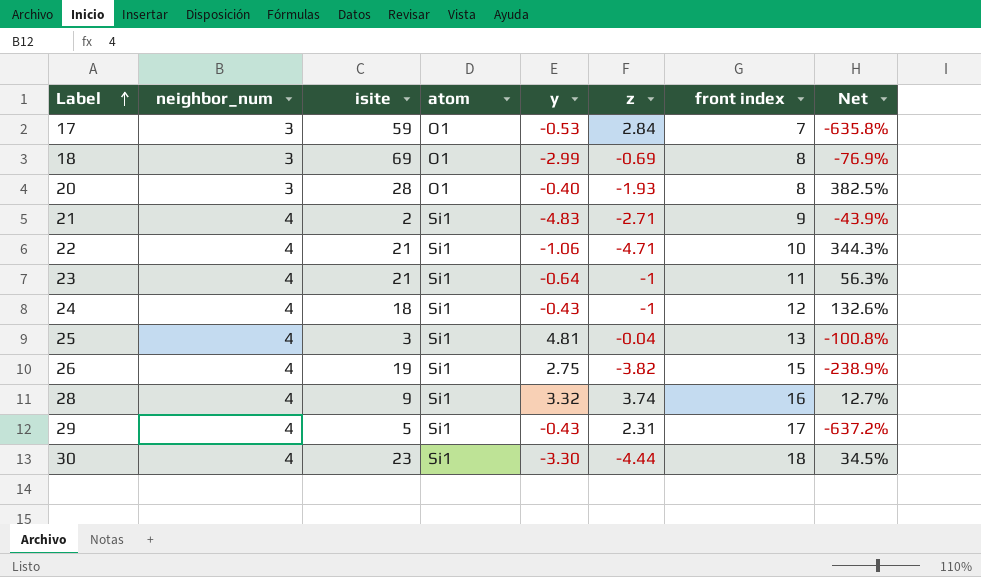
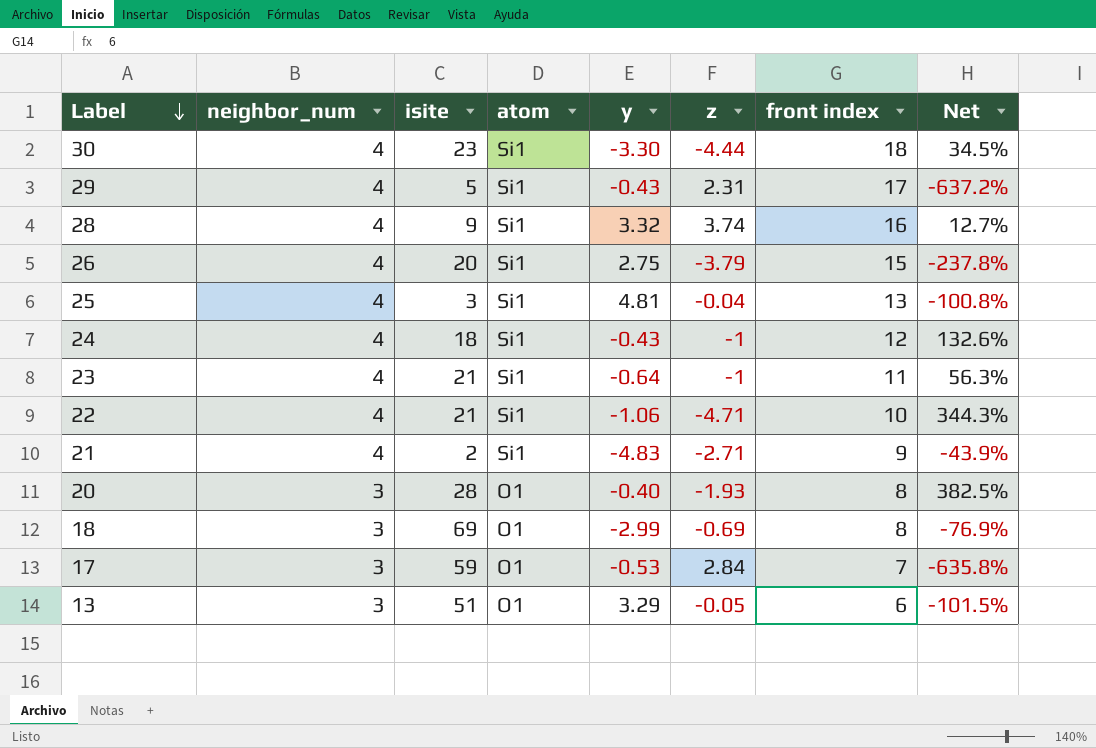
row order: Label ascending -> Label descending
26 | isite: 19 -> 20
26 | z: -3.82 -> -3.79
26 | Net: -238.9% -> -237.8%
row 13: none -> 3 | 51 | O1 | 3.29 | -0.05 | 6 | -101.5%

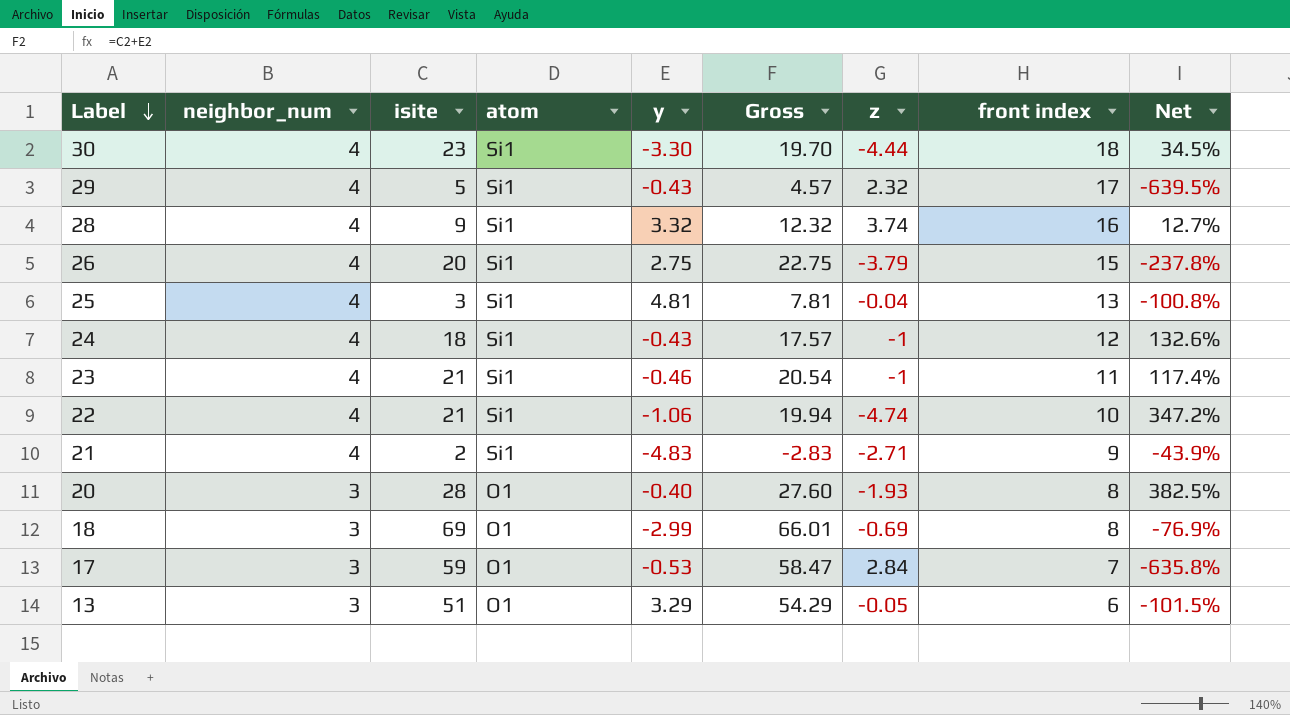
column Gross | formula: none -> [isite] + [y]
29 | z: 2.31 -> 2.32
29 | Net: -637.2% -> -639.5%
23 | y: -0.64 -> -0.46
23 | Net: 56.3% -> 117.4%
22 | z: -4.71 -> -4.74
22 | Net: 344.3% -> 347.2%

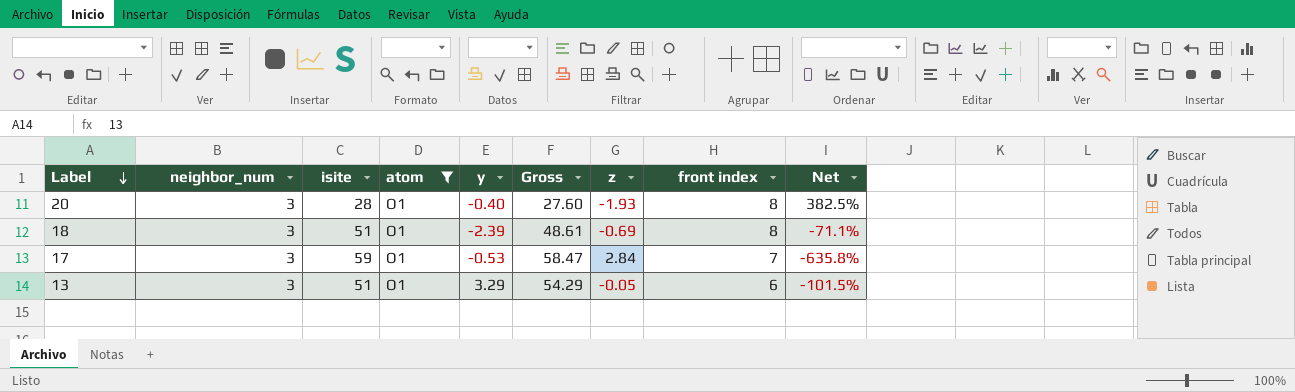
filter: none -> atom = O1
18 | isite: 69 -> 51
18 | y: -2.99 -> -2.39
18 | Gross: 66.01 -> 48.61
18 | Net: -76.9% -> -71.1%

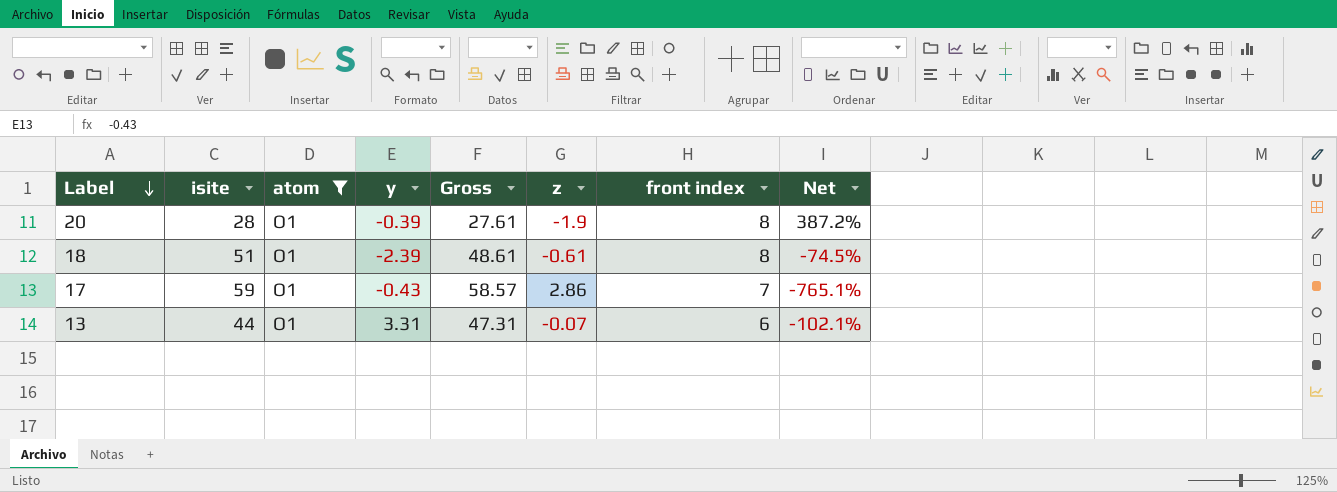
column neighbor_num | position: 2 -> none
20 | y: -0.40 -> -0.39
20 | Gross: 27.60 -> 27.61
20 | z: -1.93 -> -1.9
20 | Net: 382.5% -> 387.2%
18 | z: -0.69 -> -0.61
18 | Net: -71.1% -> -74.5%
17 | y: -0.53 -> -0.43
17 | Gross: 58.47 -> 58.57
17 | z: 2.84 -> 2.86
17 | Net: -635.8% -> -765.1%
13 | isite: 51 -> 44
13 | y: 3.29 -> 3.31
13 | Gross: 54.29 -> 47.31
13 | z: -0.05 -> -0.07
13 | Net: -101.5% -> -102.1%

